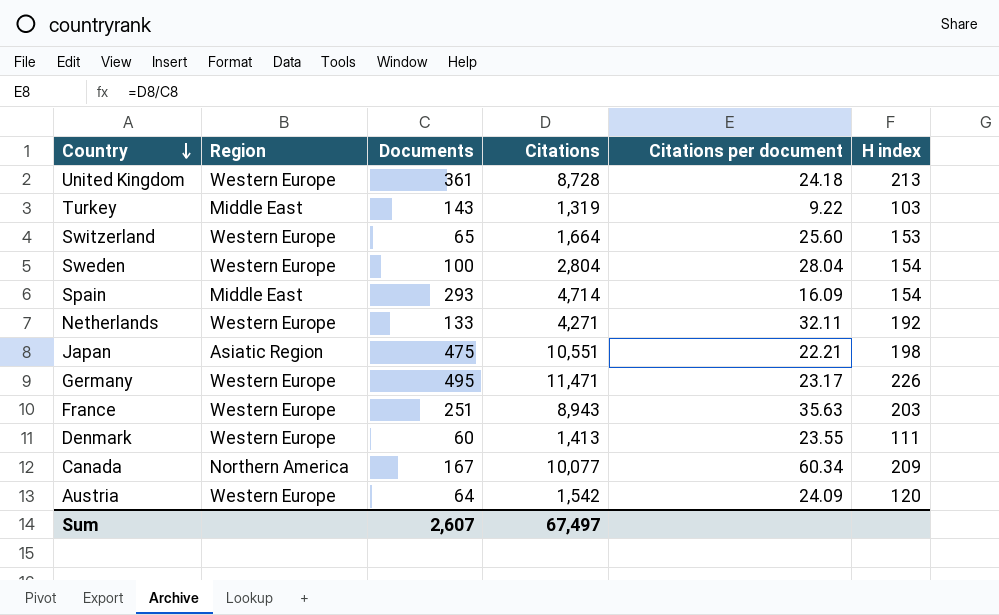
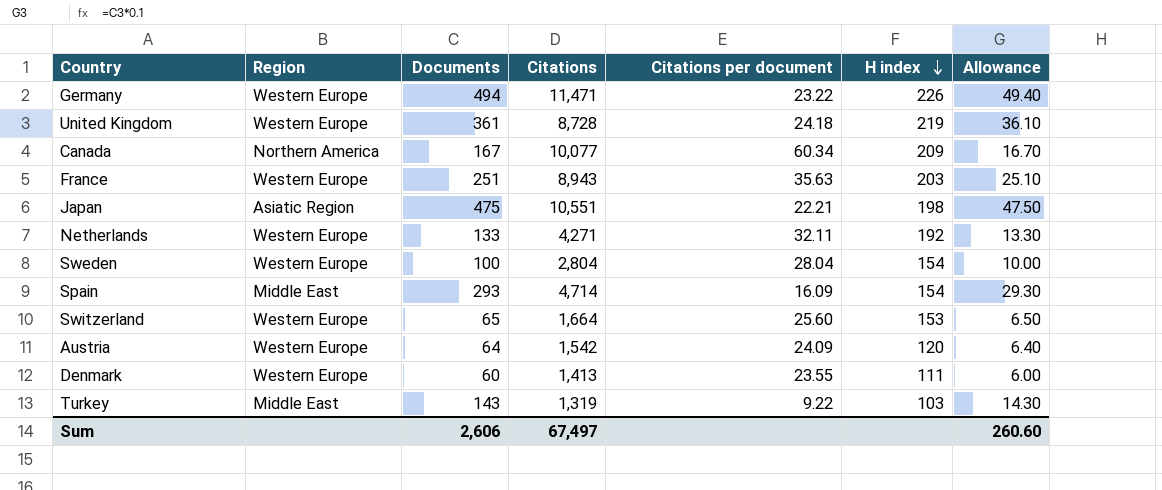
row order: Country descending -> H index descending
column Allowance | formula: none -> [Documents] * 0.1
Germany | Documents: 495 -> 494
Germany | Citations per document: 23.17 -> 23.22
United Kingdom | H index: 213 -> 219
Sum | Documents: 2,607 -> 2,606

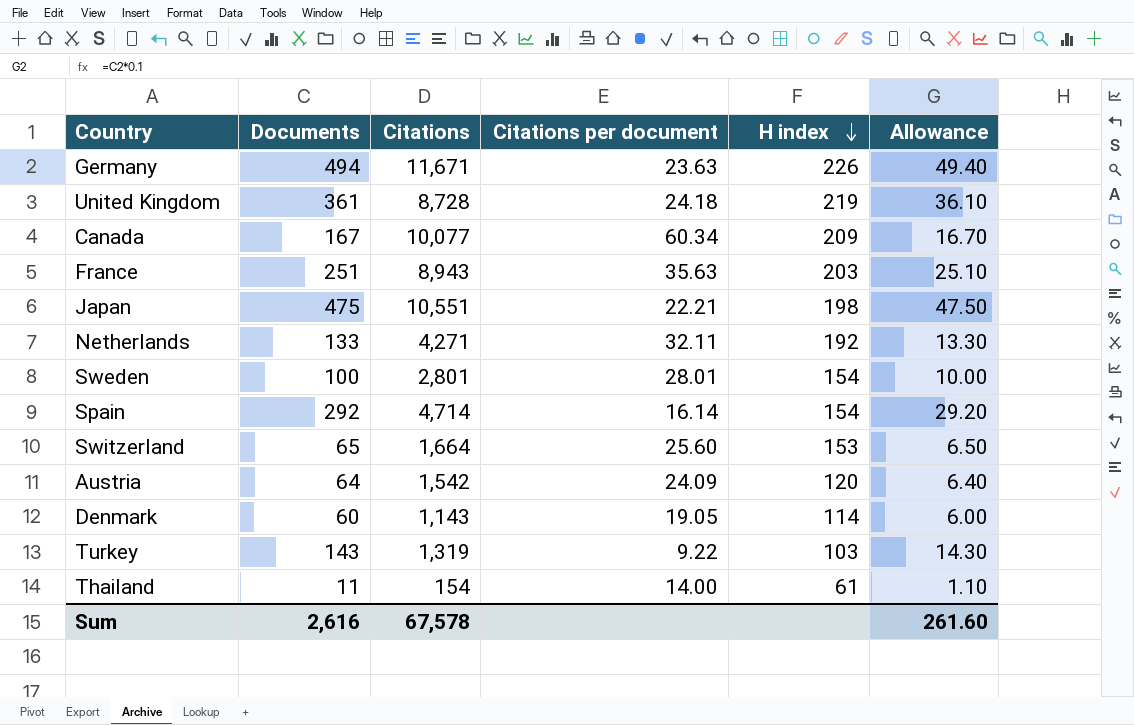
column Region | position: 2 -> none
Germany | Citations: 11,471 -> 11,671
Germany | Citations per document: 23.22 -> 23.63
Sweden | Citations: 2,804 -> 2,801
Sweden | Citations per document: 28.04 -> 28.01
Spain | Documents: 293 -> 292
Spain | Citations per document: 16.09 -> 16.14
Spain | Allowance: 29.30 -> 29.20
Denmark | Citations: 1,413 -> 1,143
Denmark | Citations per document: 23.55 -> 19.05
Denmark | H index: 111 -> 114
row Thailand: none -> 11 | 154 | 14.00 | 61 | 1.10
Sum | Documents: 2,606 -> 2,616
Sum | Citations: 67,497 -> 67,578
Sum | Allowance: 260.60 -> 261.60

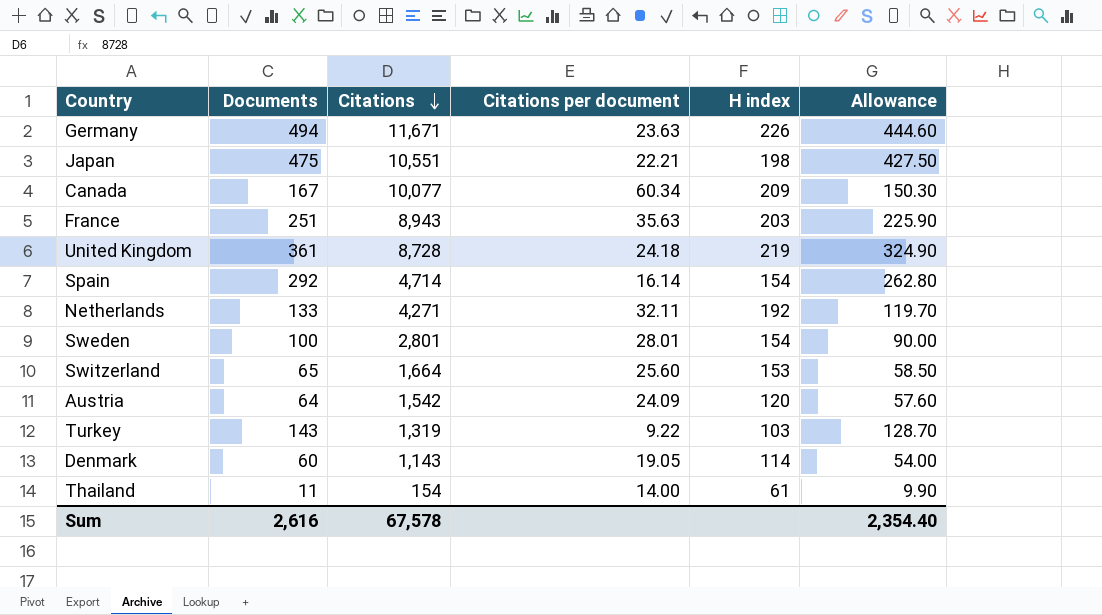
row order: H index descending -> Citations descending
column Allowance | formula: [Documents] * 0.1 -> [Documents] * 0.9
Sum | Allowance: 261.60 -> 2,354.40

